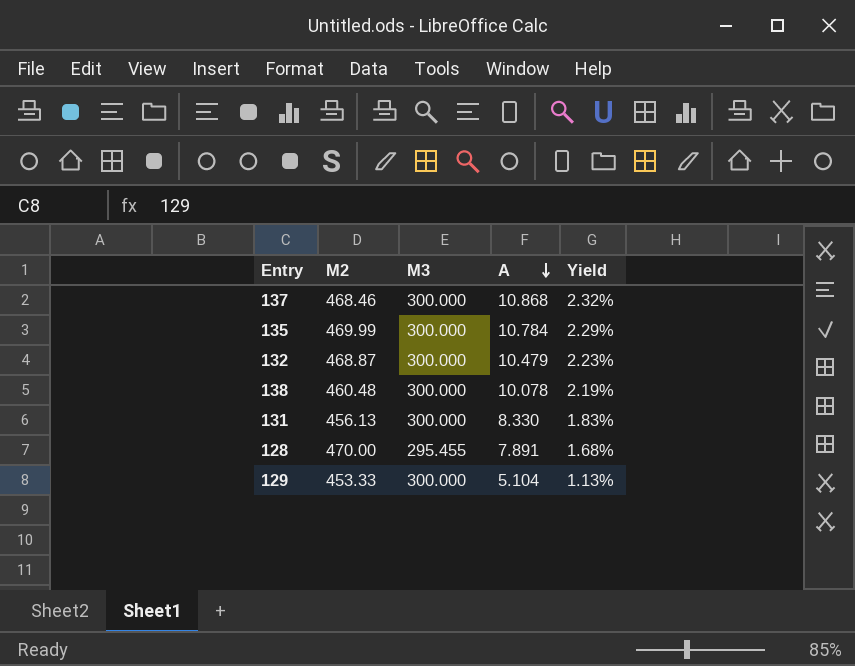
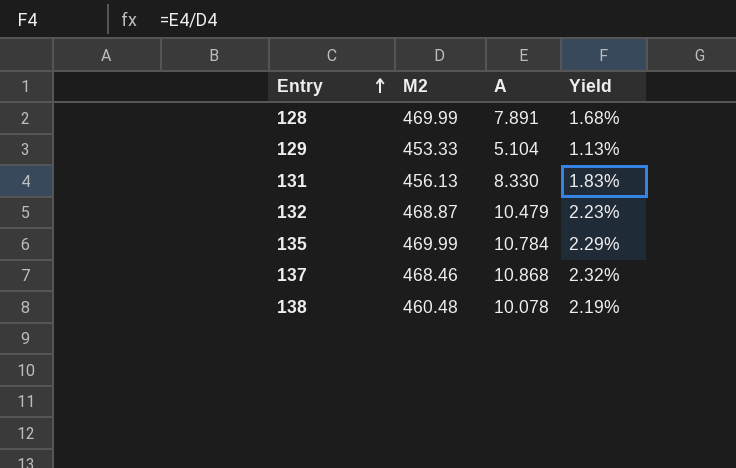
row order: A descending -> Entry ascending
column M3 | position: 3 -> none
128 | M2: 470.00 -> 469.99

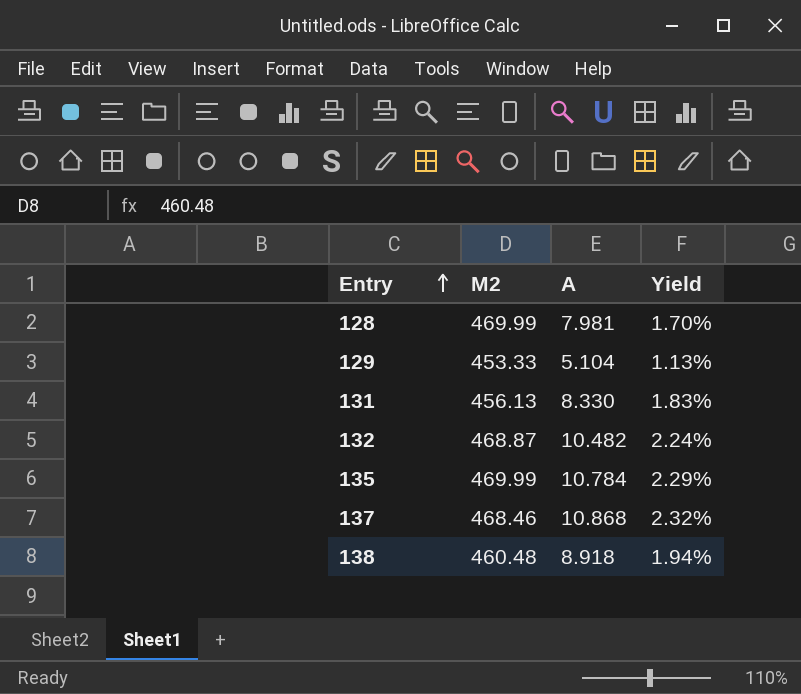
128 | A: 7.891 -> 7.981
128 | Yield: 1.68% -> 1.70%
132 | A: 10.479 -> 10.482
132 | Yield: 2.23% -> 2.24%
138 | A: 10.078 -> 8.918
138 | Yield: 2.19% -> 1.94%

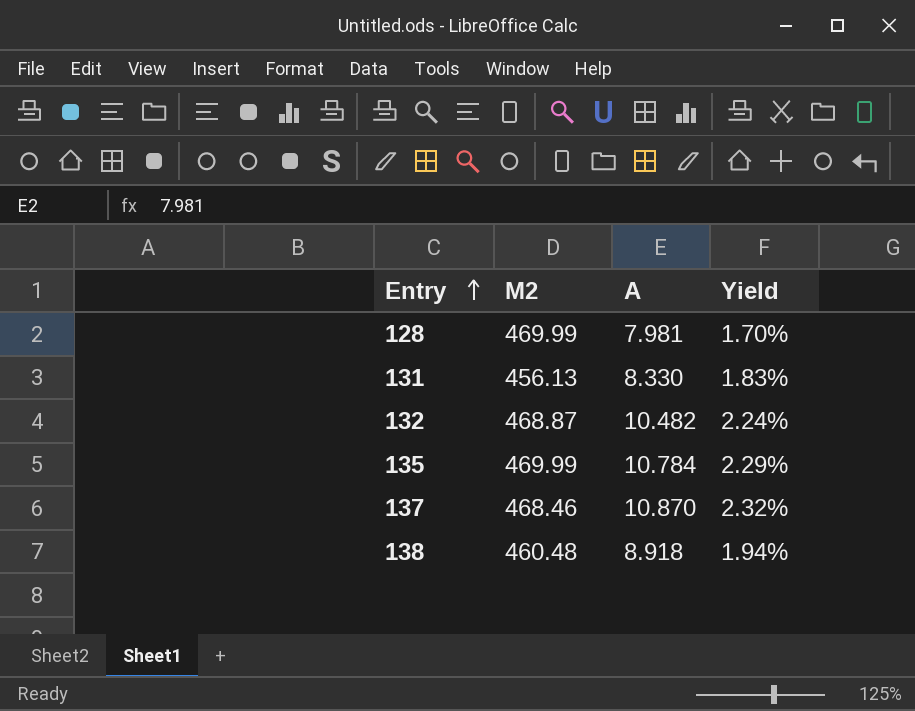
row 129: 453.33 | 5.104 | 1.13% -> none
137 | A: 10.868 -> 10.870

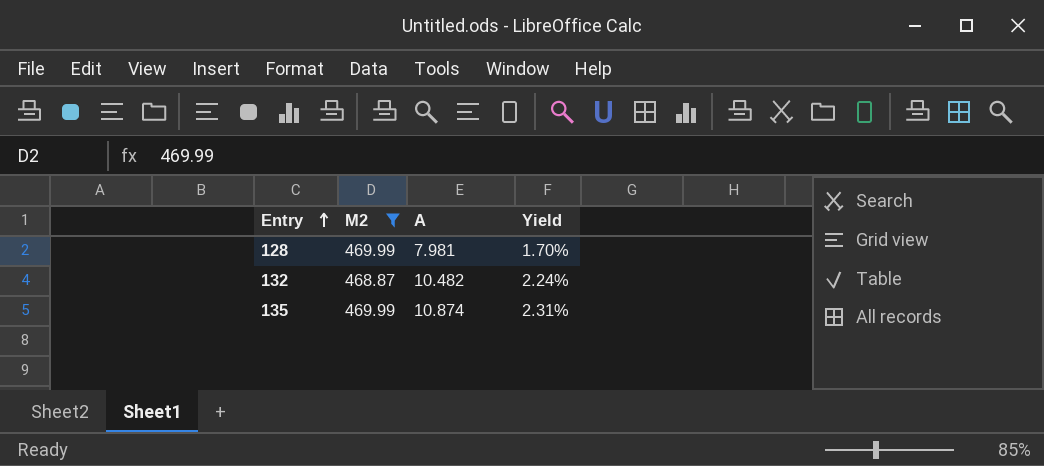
filter: none -> M2 >= 468.87
135 | A: 10.784 -> 10.874
135 | Yield: 2.29% -> 2.31%

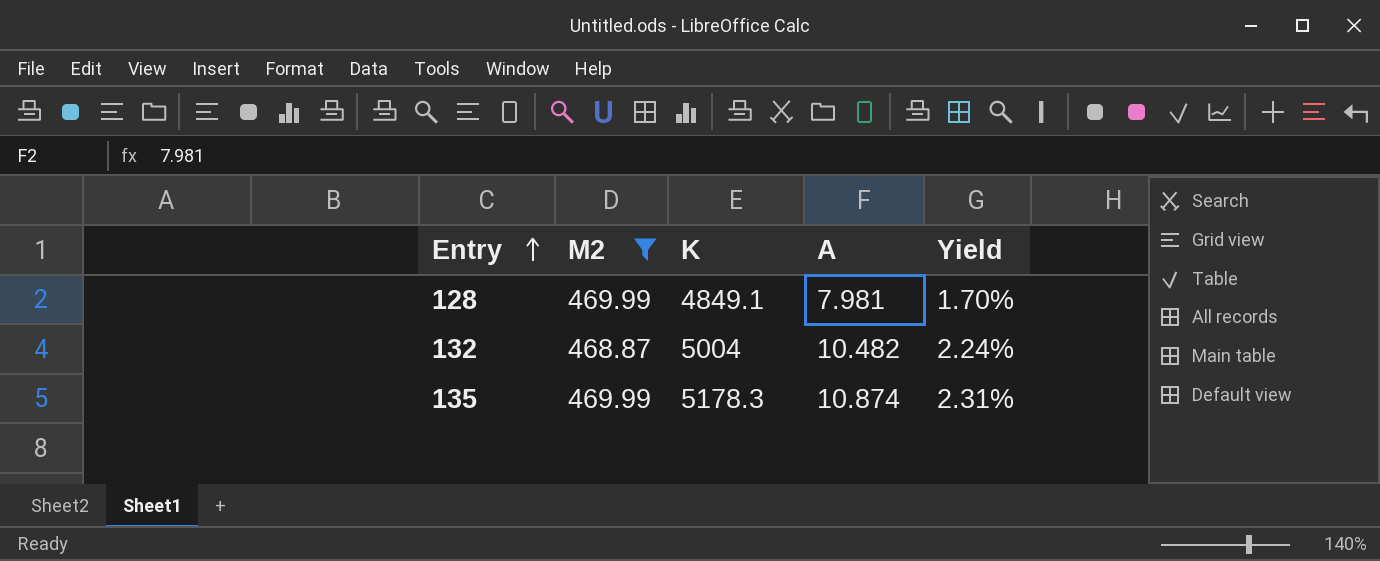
column K | position: none -> 3

